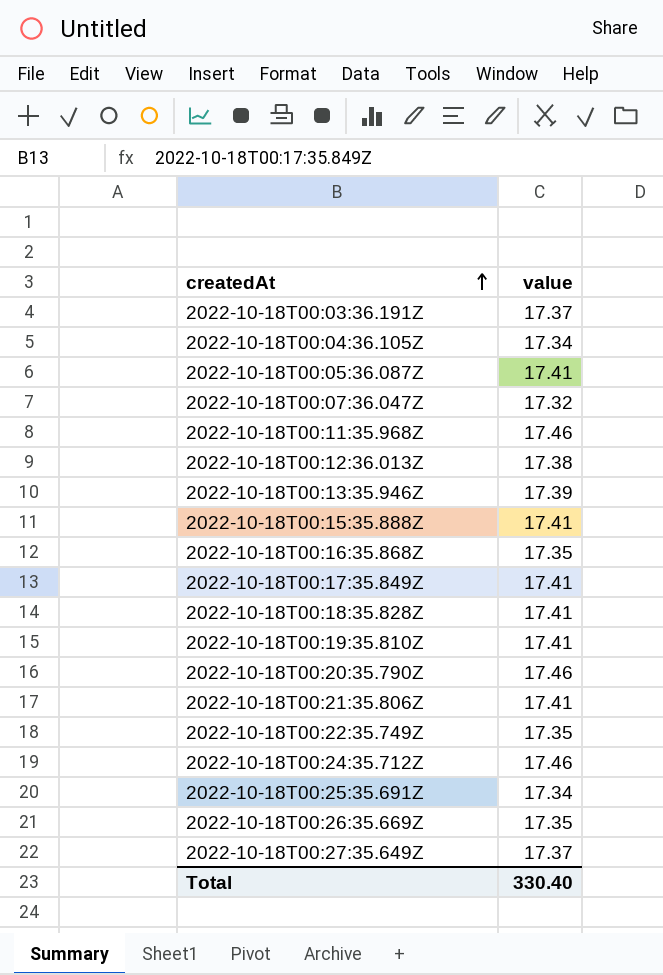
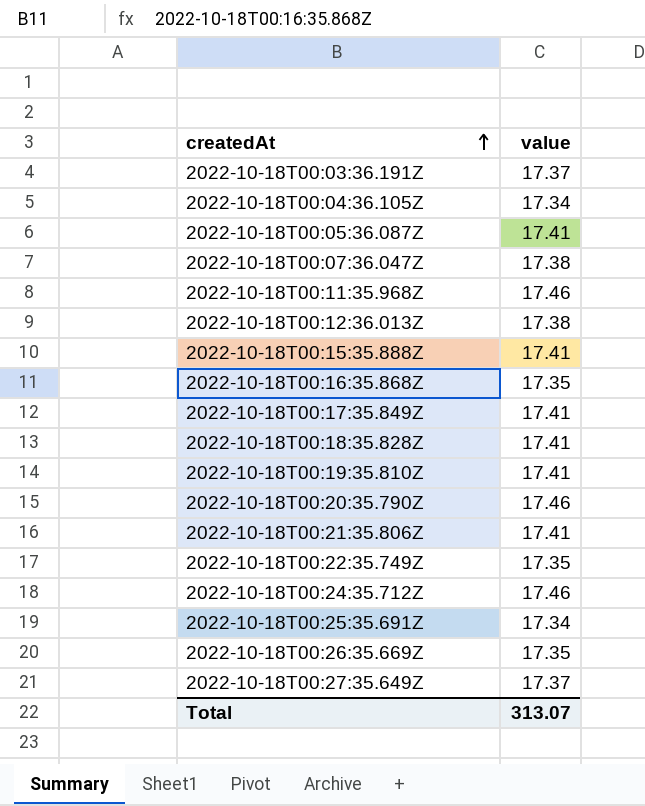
row 2022-10-18T00:13:35.946Z: 17.39 -> none
2022-10-18T00:07:36.047Z | value: 17.32 -> 17.38
Total | value: 330.40 -> 313.07

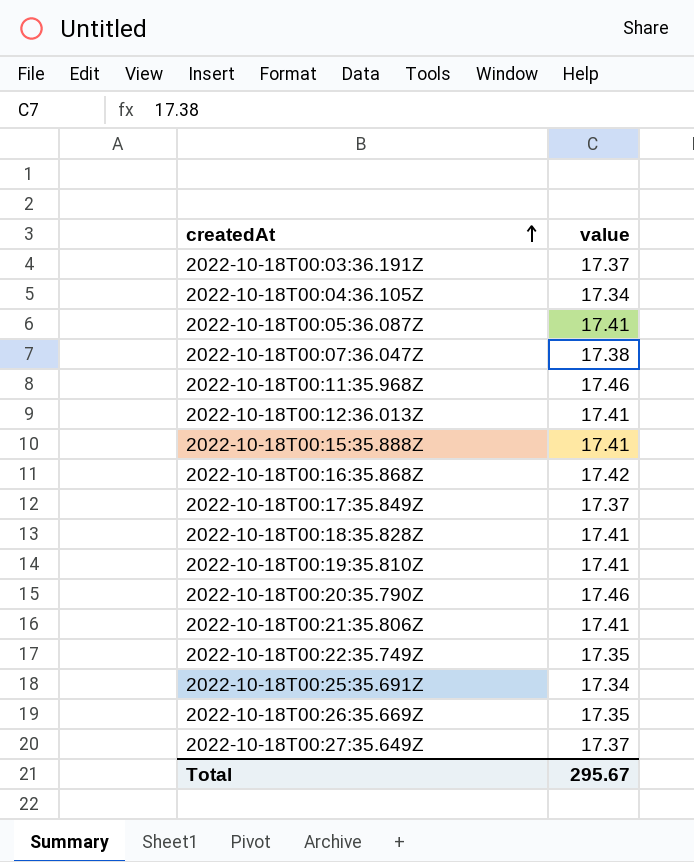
row 2022-10-18T00:24:35.712Z: 17.46 -> none
2022-10-18T00:12:36.013Z | value: 17.38 -> 17.41
2022-10-18T00:16:35.868Z | value: 17.35 -> 17.42
2022-10-18T00:17:35.849Z | value: 17.41 -> 17.37
Total | value: 313.07 -> 295.67

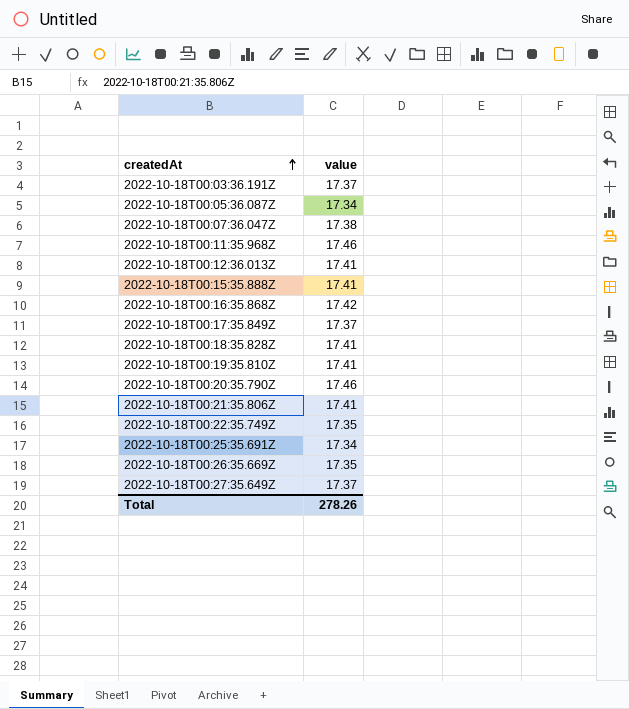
row 2022-10-18T00:04:36.105Z: 17.34 -> none
2022-10-18T00:05:36.087Z | value: 17.41 -> 17.34
Total | value: 295.67 -> 278.26

